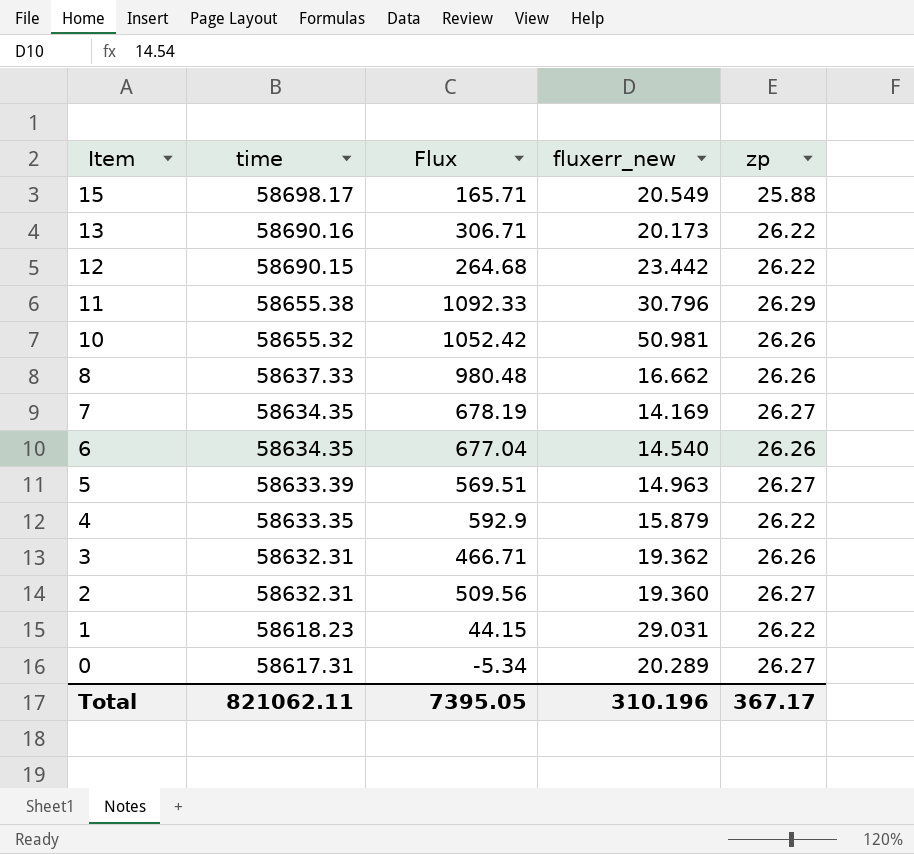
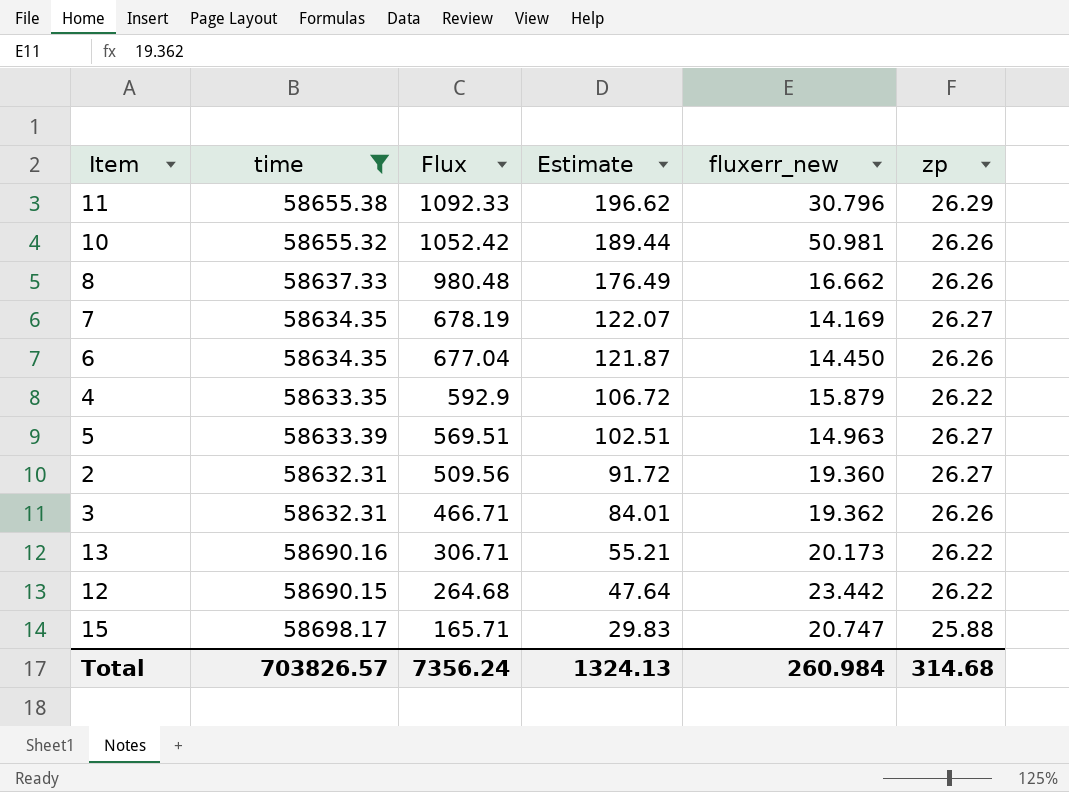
filter: none -> time >= 58632.31
row order: Item descending -> Flux descending
column Estimate | formula: none -> [Flux] * 0.18
6 | fluxerr_new: 14.540 -> 14.450
15 | fluxerr_new: 20.549 -> 20.747
Total | time: 821062.11 -> 703826.57
Total | Flux: 7395.05 -> 7356.24
Total | fluxerr_new: 310.196 -> 260.984
Total | zp: 367.17 -> 314.68

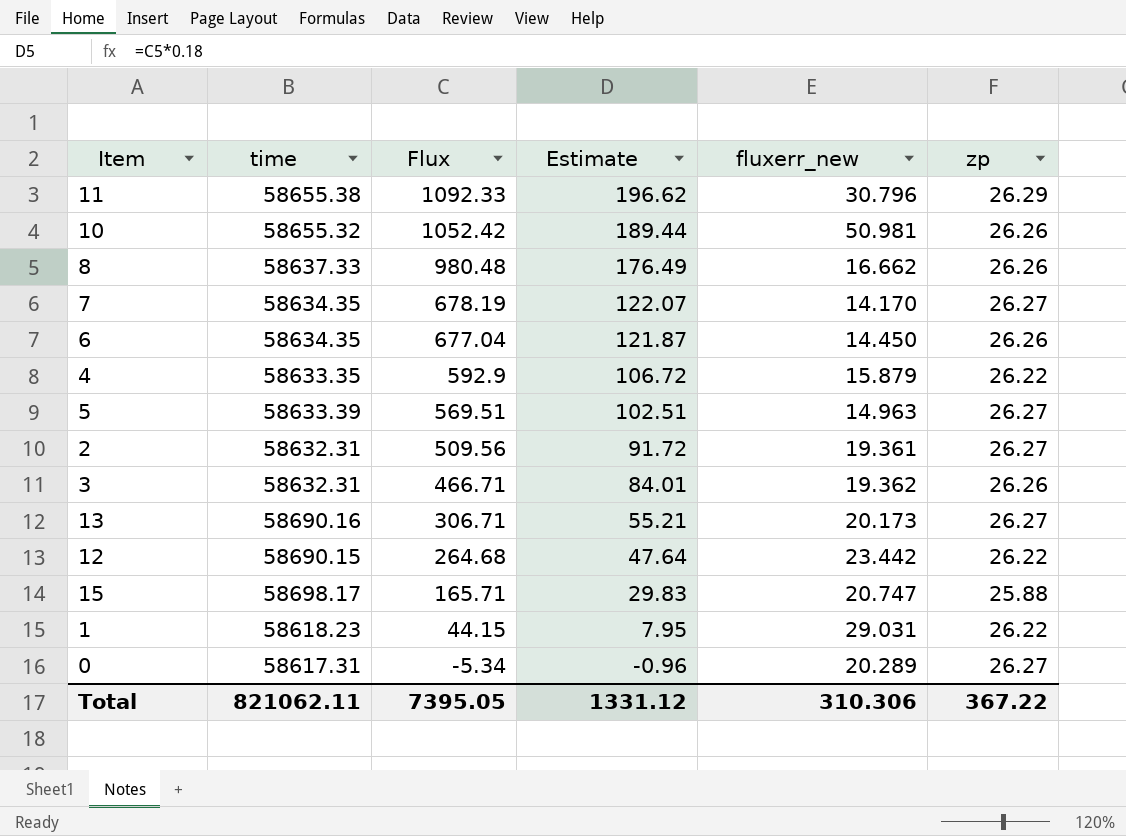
filter: time >= 58632.31 -> none
7 | fluxerr_new: 14.169 -> 14.170
2 | fluxerr_new: 19.360 -> 19.361
13 | zp: 26.22 -> 26.27
Total | time: 703826.57 -> 821062.11
Total | Flux: 7356.24 -> 7395.05
Total | Estimate: 1324.13 -> 1331.12
Total | fluxerr_new: 260.984 -> 310.306
Total | zp: 314.68 -> 367.22

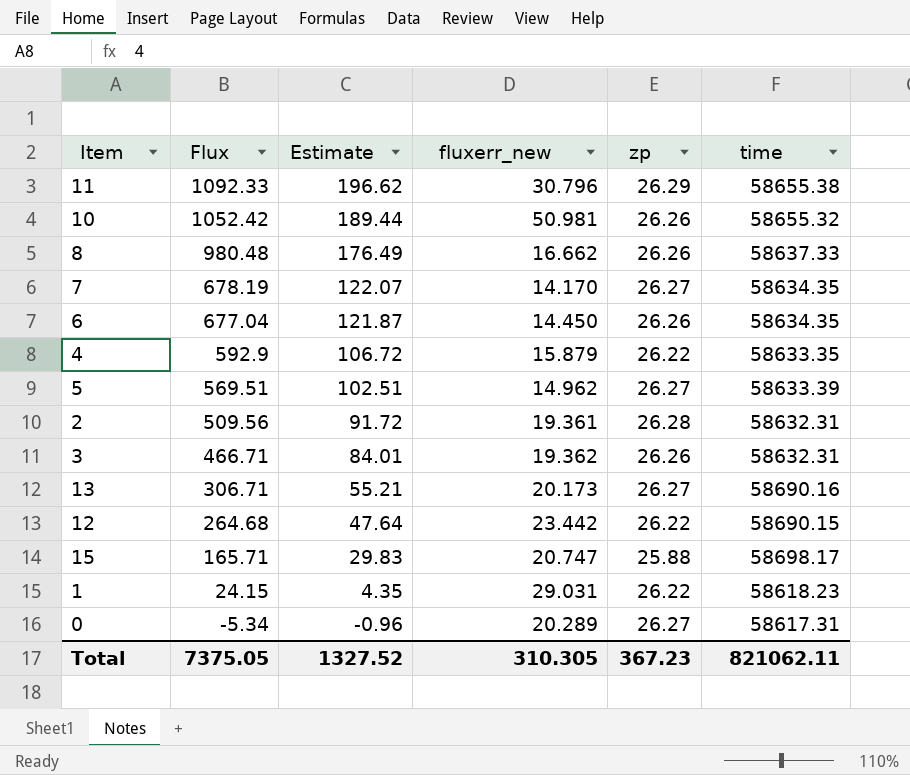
column time | position: 2 -> 6
5 | fluxerr_new: 14.963 -> 14.962
2 | zp: 26.27 -> 26.28
1 | Flux: 44.15 -> 24.15
1 | Estimate: 7.95 -> 4.35
Total | Flux: 7395.05 -> 7375.05
Total | Estimate: 1331.12 -> 1327.52
Total | fluxerr_new: 310.306 -> 310.305
Total | zp: 367.22 -> 367.23

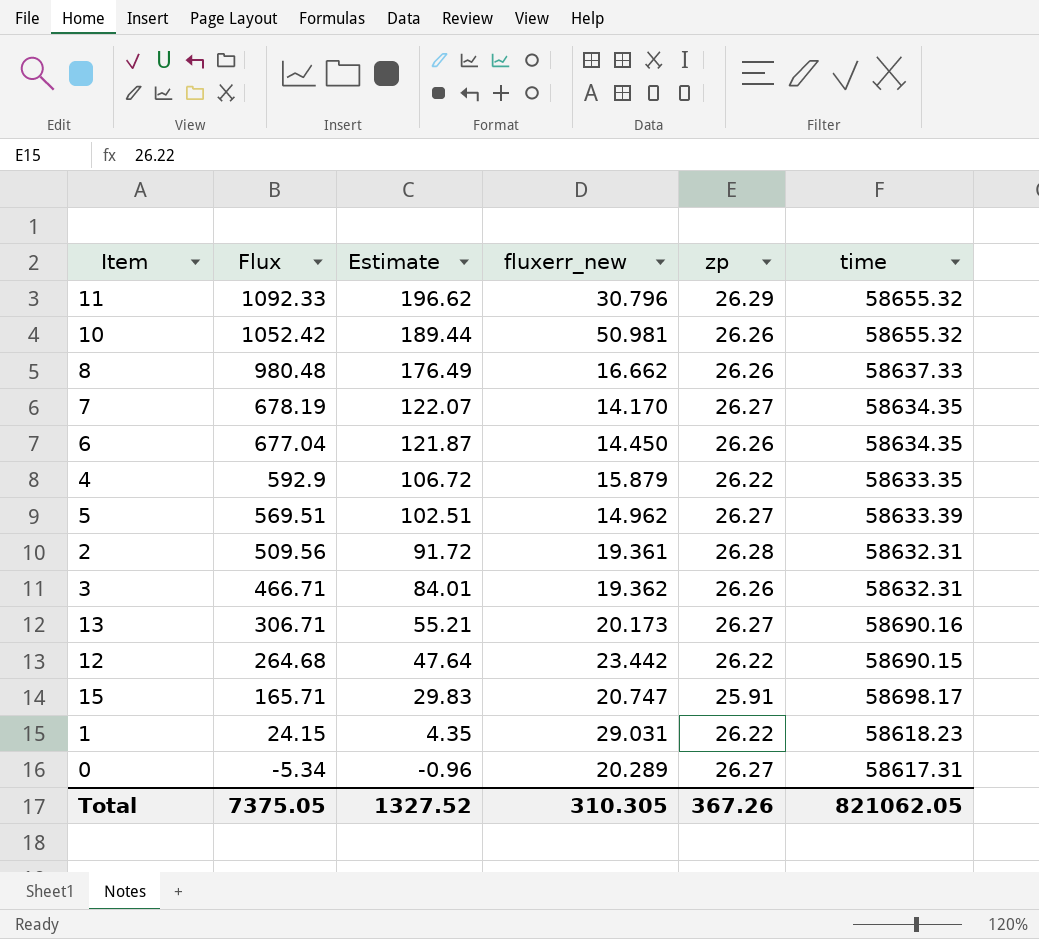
11 | time: 58655.38 -> 58655.32
15 | zp: 25.88 -> 25.91
Total | zp: 367.23 -> 367.26
Total | time: 821062.11 -> 821062.05

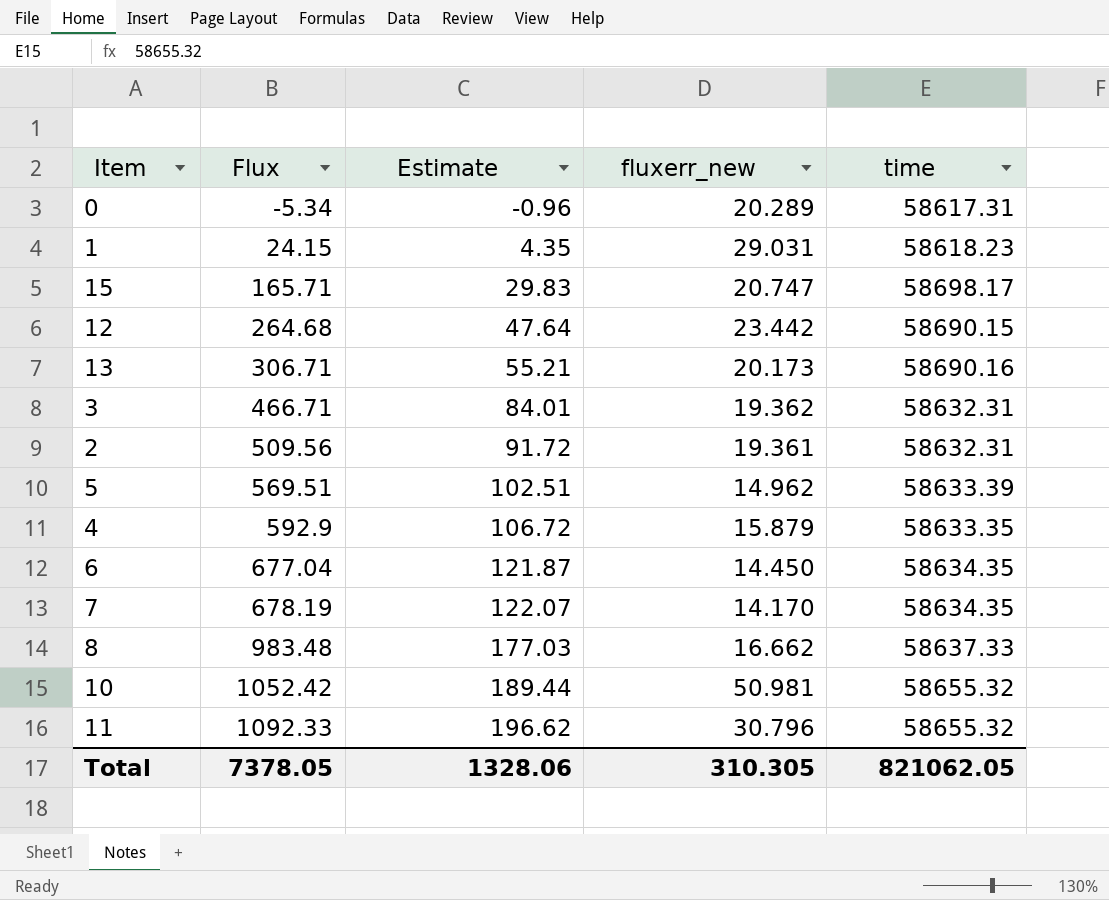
row order: Flux descending -> Flux ascending
column zp | position: 5 -> none
8 | Flux: 980.48 -> 983.48
8 | Estimate: 176.49 -> 177.03
Total | Flux: 7375.05 -> 7378.05
Total | Estimate: 1327.52 -> 1328.06

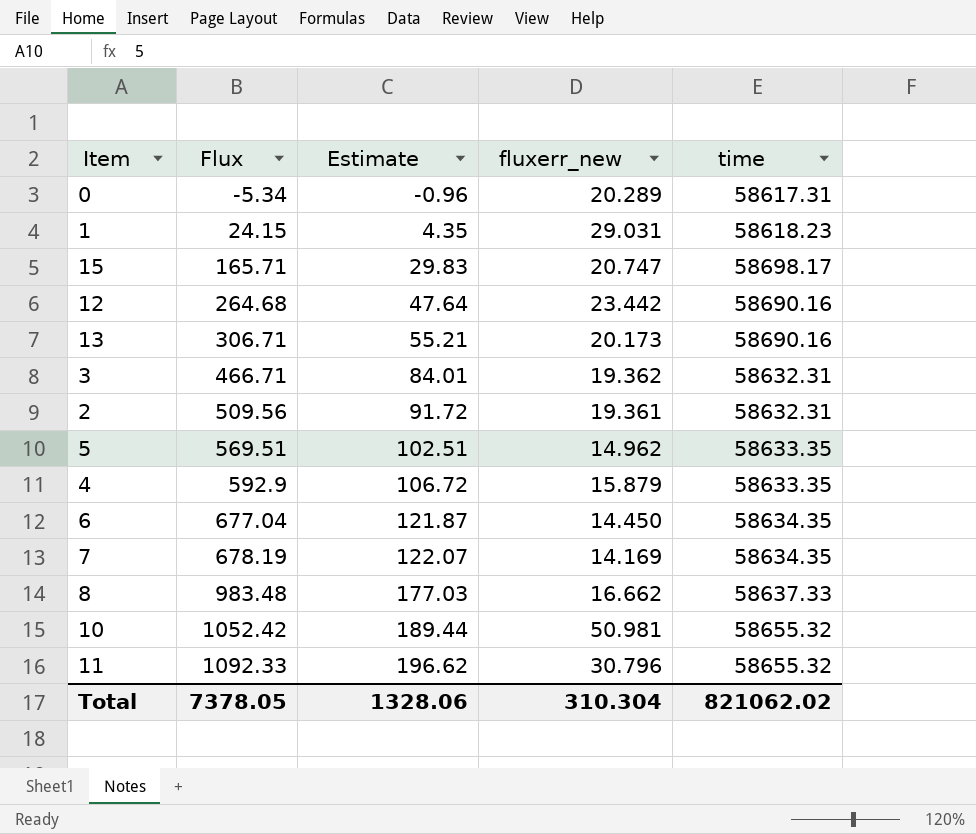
12 | time: 58690.15 -> 58690.16
5 | time: 58633.39 -> 58633.35
7 | fluxerr_new: 14.170 -> 14.169
Total | fluxerr_new: 310.305 -> 310.304
Total | time: 821062.05 -> 821062.02

